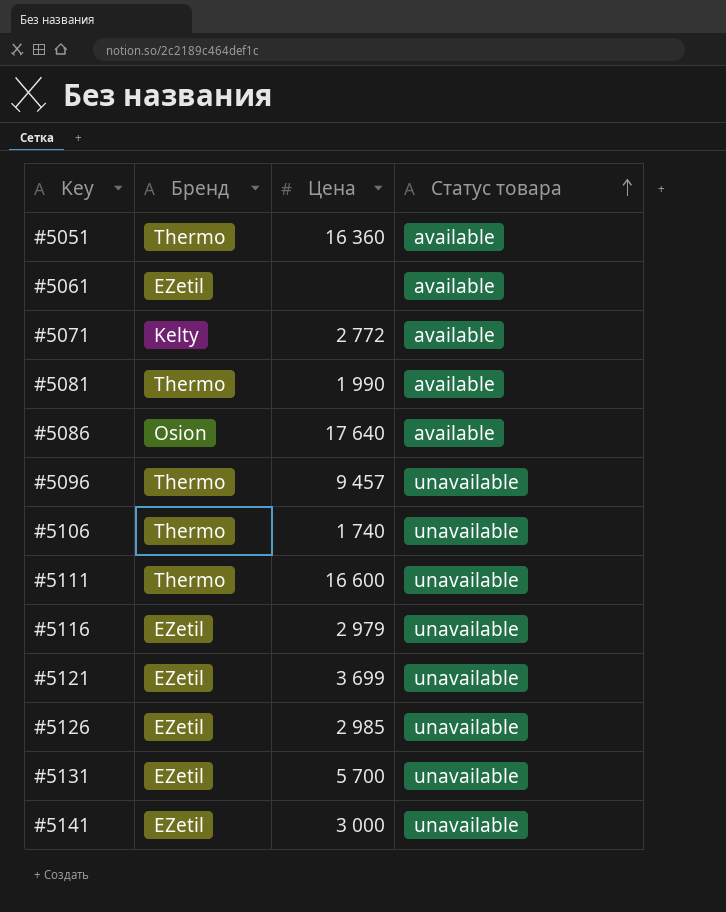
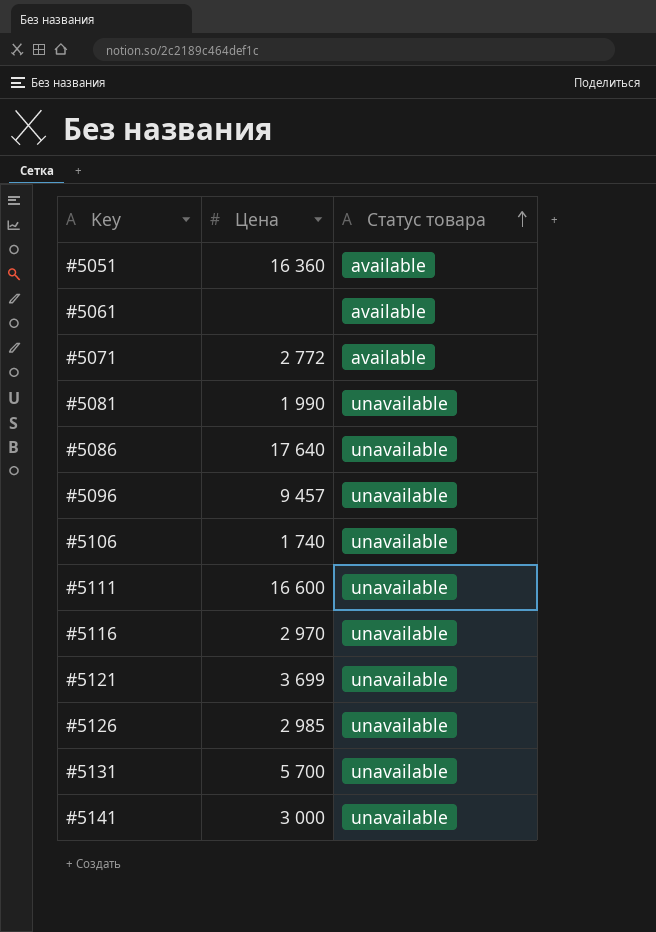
column Бренд | position: 2 -> none
#5081 | Статус товара: available -> unavailable
#5086 | Статус товара: available -> unavailable
#5116 | Цена: 2 979 -> 2 970

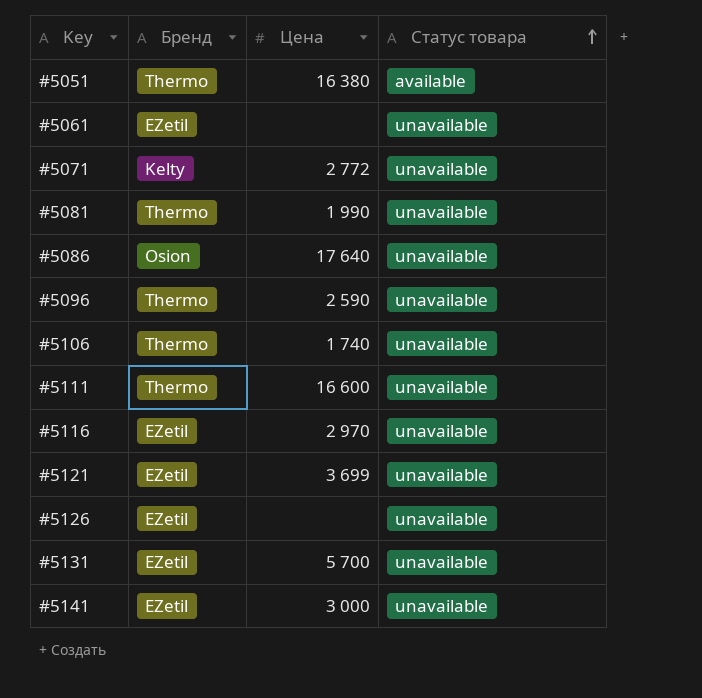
column Бренд | position: none -> 2
#5051 | Цена: 16 360 -> 16 380
#5061 | Статус товара: available -> unavailable
#5071 | Статус товара: available -> unavailable
#5096 | Цена: 9 457 -> 2 590
#5126 | Цена: 2 985 -> none

